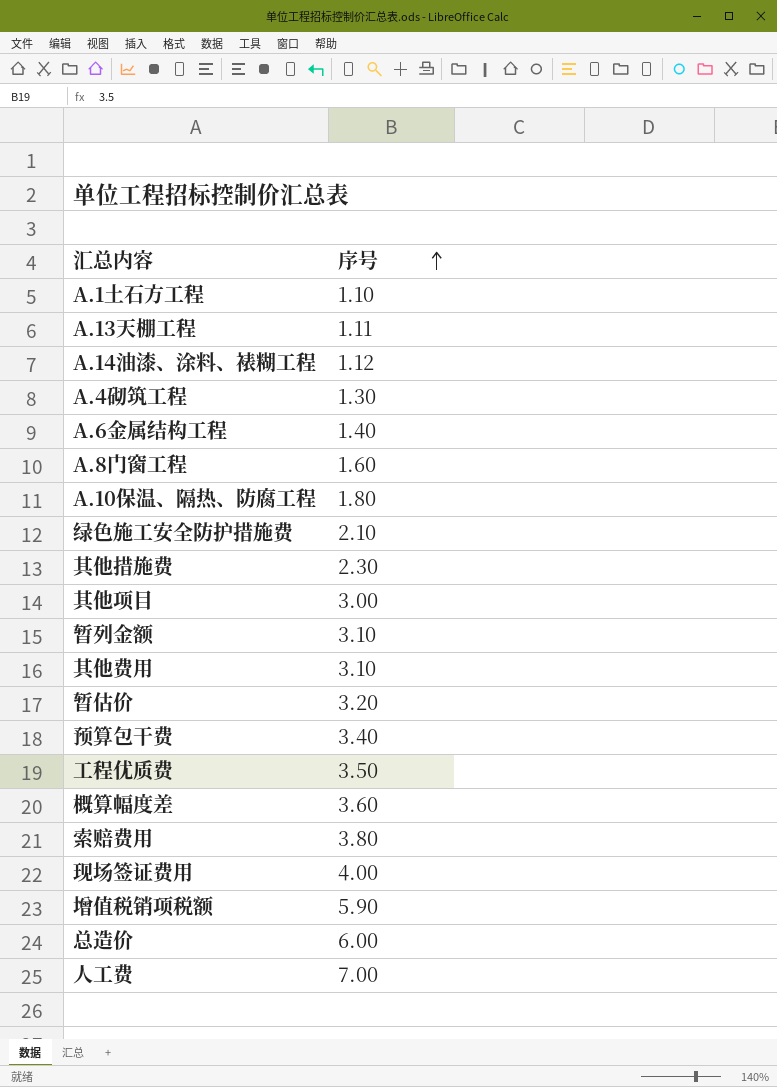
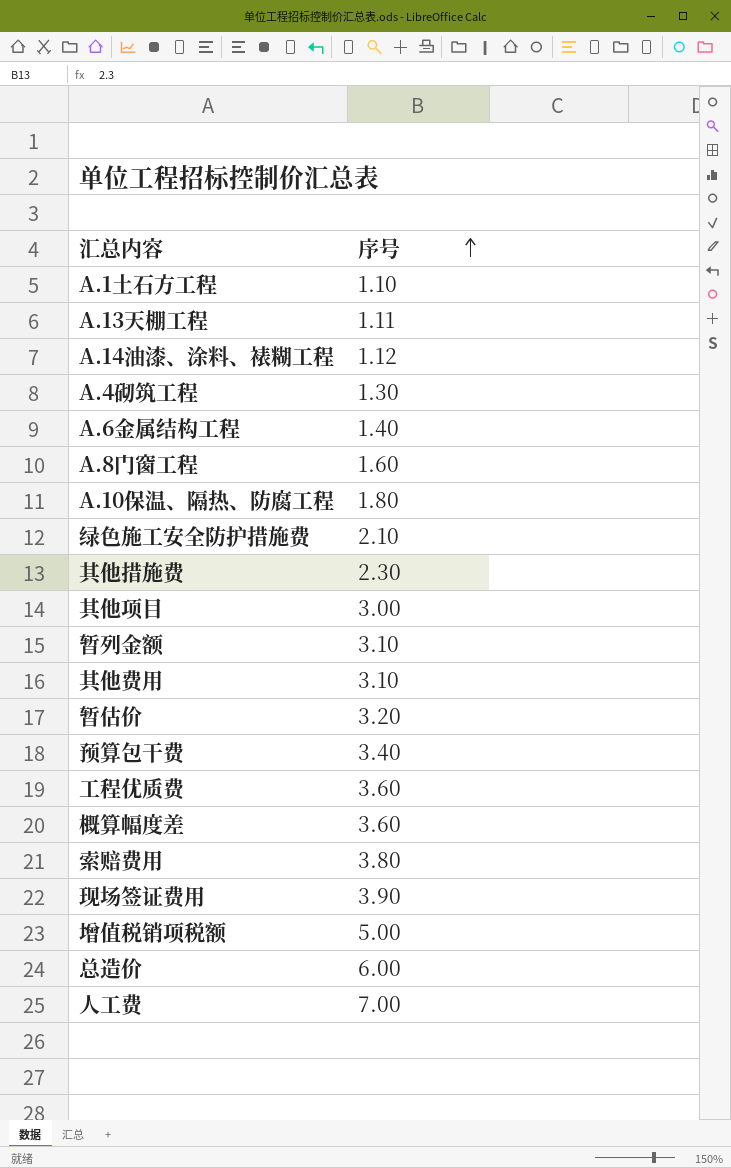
工程优质费 | 序号: 3.50 -> 3.60
现场签证费用 | 序号: 4.00 -> 3.90
增值税销项税额 | 序号: 5.90 -> 5.00

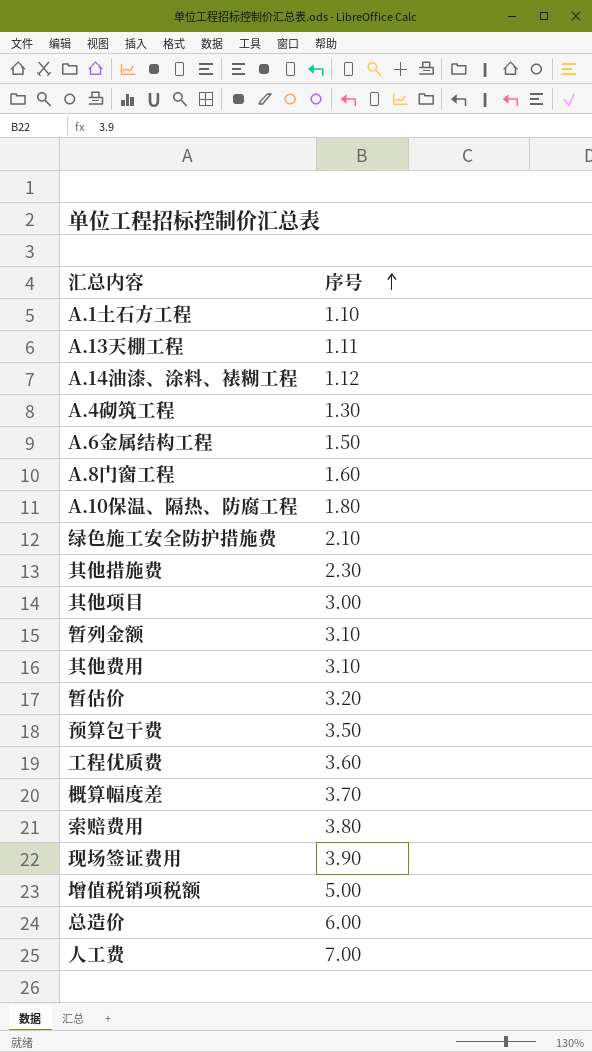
A.6金属结构工程 | 序号: 1.40 -> 1.50
预算包干费 | 序号: 3.40 -> 3.50
概算幅度差 | 序号: 3.60 -> 3.70

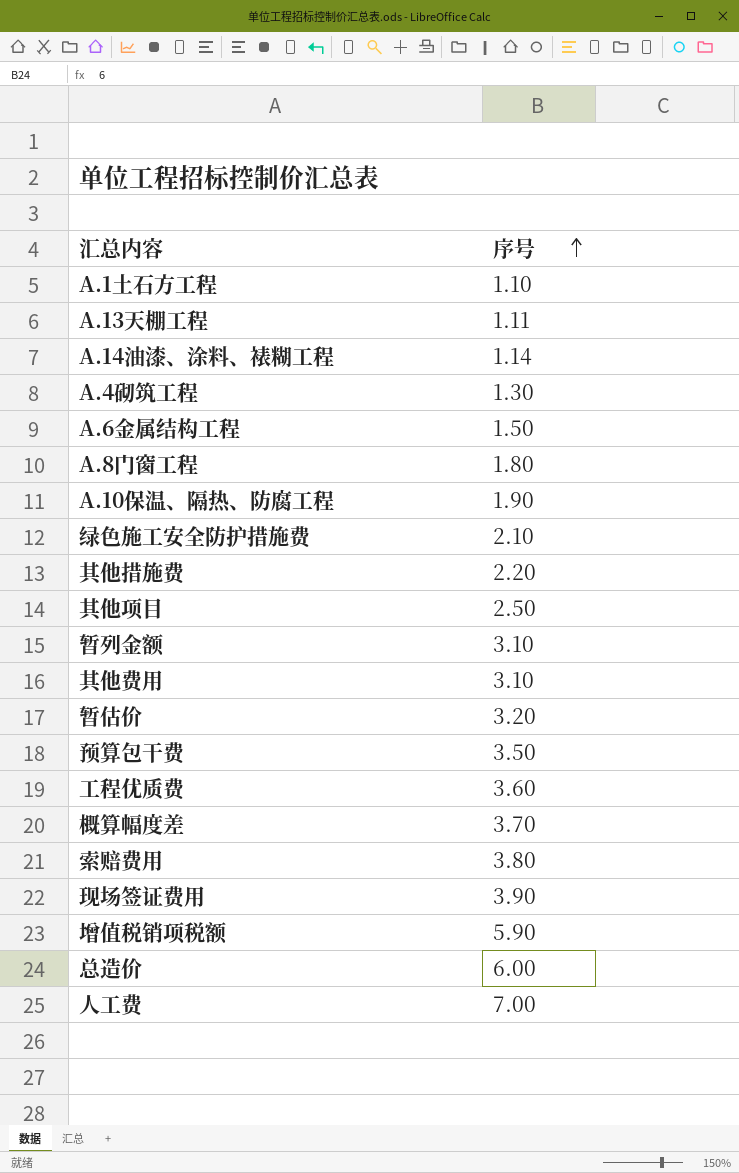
A.14油漆、涂料、裱糊工程 | 序号: 1.12 -> 1.14
A.8门窗工程 | 序号: 1.60 -> 1.80
A.10保温、隔热、防腐工程 | 序号: 1.80 -> 1.90
其他措施费 | 序号: 2.30 -> 2.20
其他项目 | 序号: 3.00 -> 2.50
增值税销项税额 | 序号: 5.00 -> 5.90

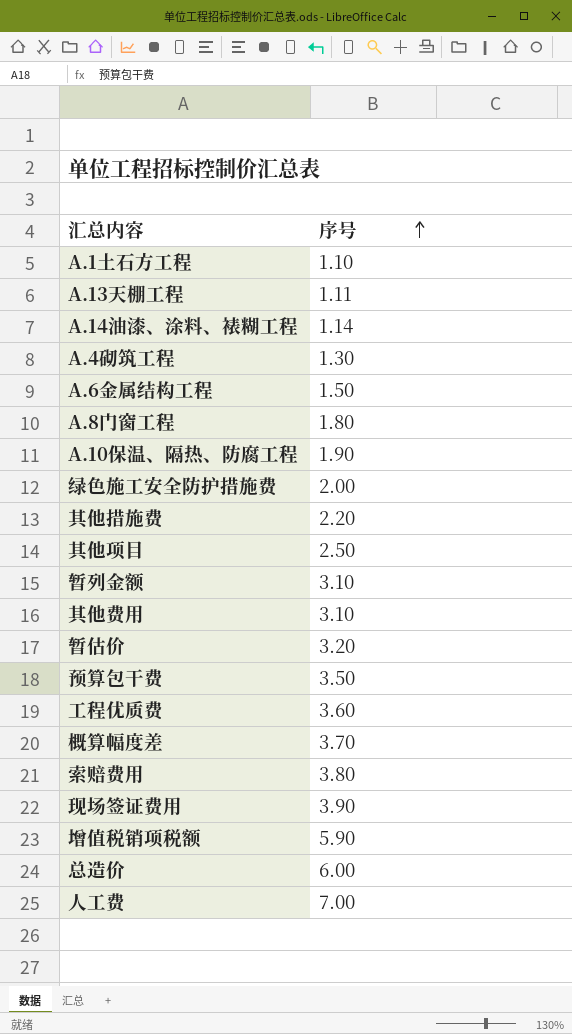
绿色施工安全防护措施费 | 序号: 2.10 -> 2.00

